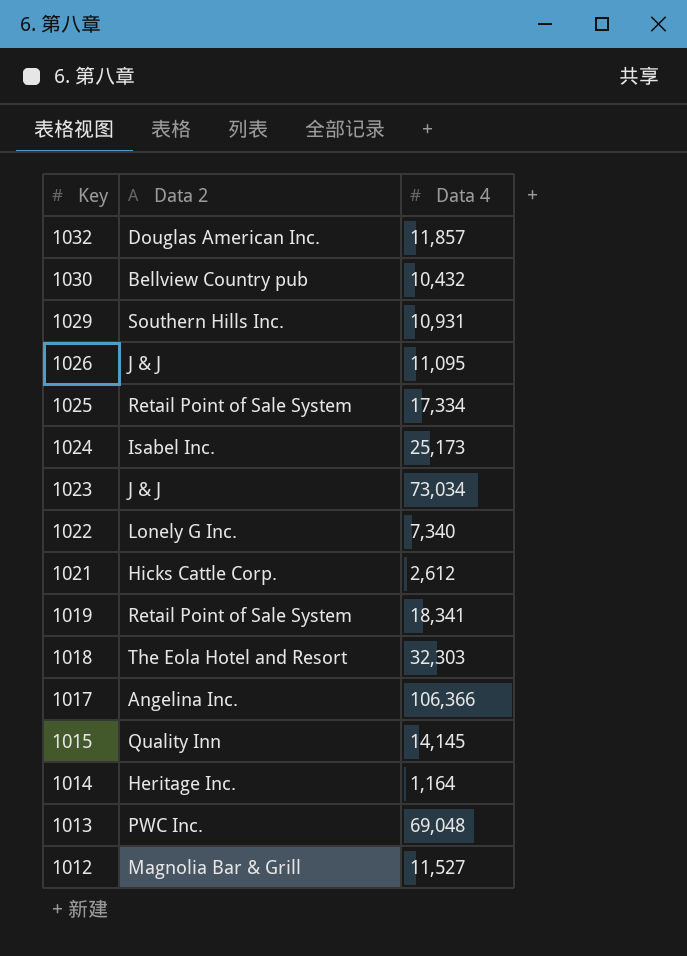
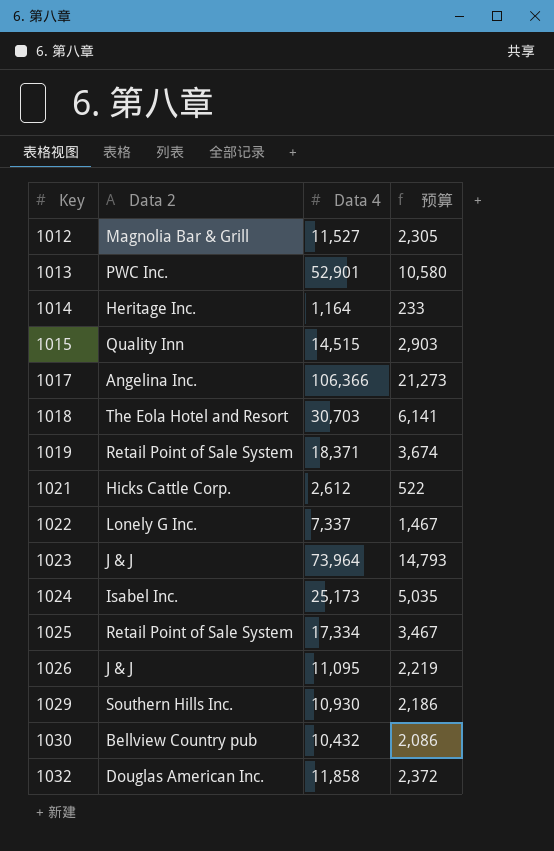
row order: Key descending -> Key ascending
column 预算 | formula: none -> [Data 4] * 0.2
1013 | Data 4: 69,048 -> 52,901
1015 | Data 4: 14,145 -> 14,515
1018 | Data 4: 32,303 -> 30,703
1019 | Data 4: 18,341 -> 18,371
1022 | Data 4: 7,340 -> 7,337
1023 | Data 4: 73,034 -> 73,964
1029 | Data 4: 10,931 -> 10,930
1032 | Data 4: 11,857 -> 11,858

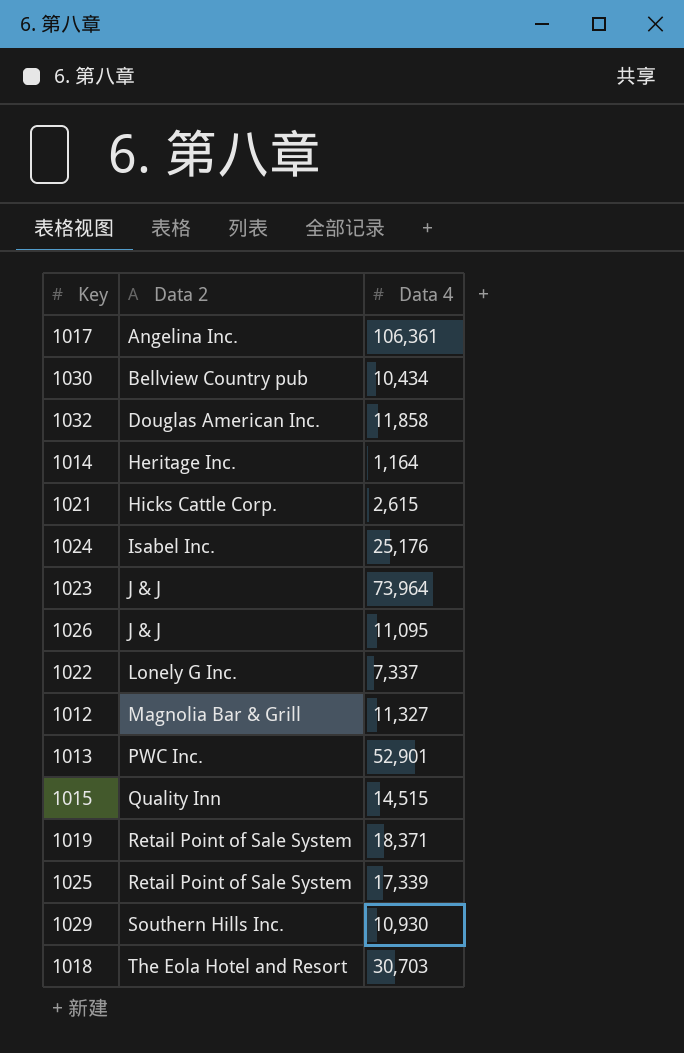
row order: Key ascending -> Data 2 ascending
column 预算 | formula: [Data 4] * 0.2 -> none
1017 | Data 4: 106,366 -> 106,361
1030 | Data 4: 10,432 -> 10,434
1021 | Data 4: 2,612 -> 2,615
1024 | Data 4: 25,173 -> 25,176
1012 | Data 4: 11,527 -> 11,327
1025 | Data 4: 17,334 -> 17,339

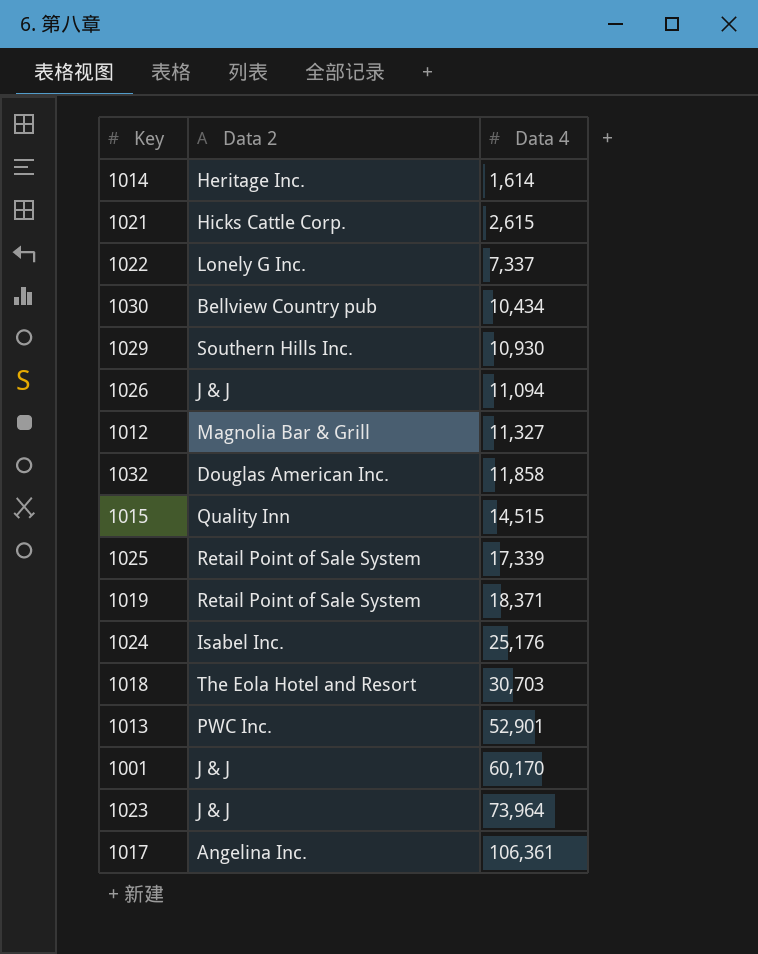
row order: Data 2 ascending -> Data 4 ascending
1014 | Data 4: 1,164 -> 1,614
1026 | Data 4: 11,095 -> 11,094
row 1001: none -> J & J | 60,170

